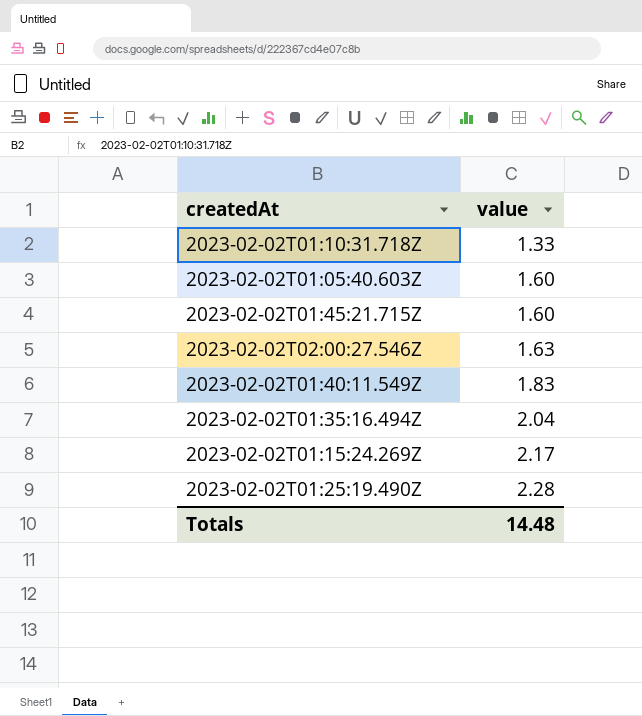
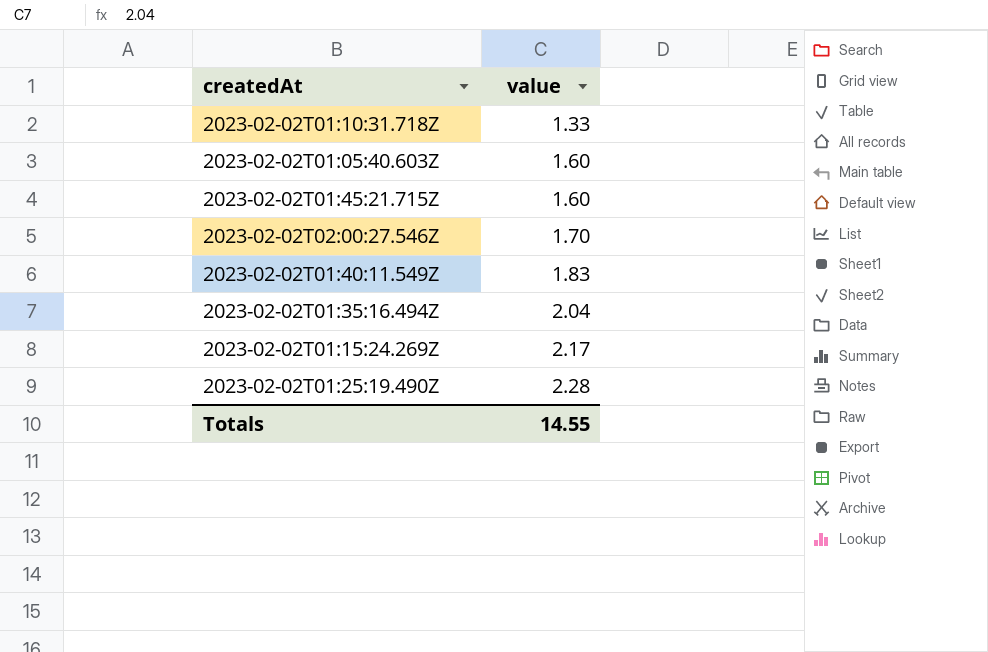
2023-02-02T02:00:27.546Z | value: 1.63 -> 1.70
Totals | value: 14.48 -> 14.55

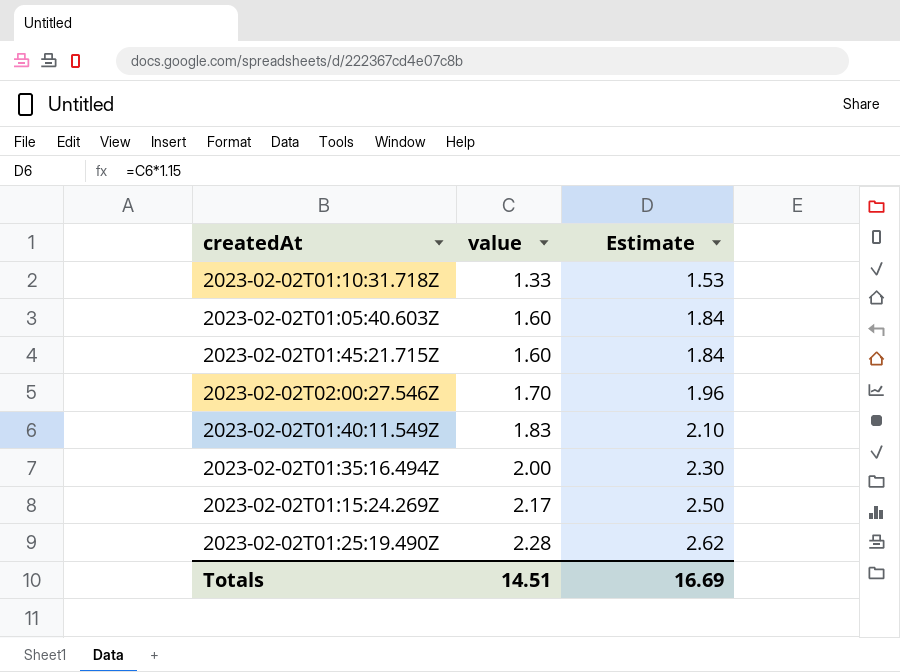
column Estimate | formula: none -> [value] * 1.15
2023-02-02T01:35:16.494Z | value: 2.04 -> 2.00
Totals | value: 14.55 -> 14.51

